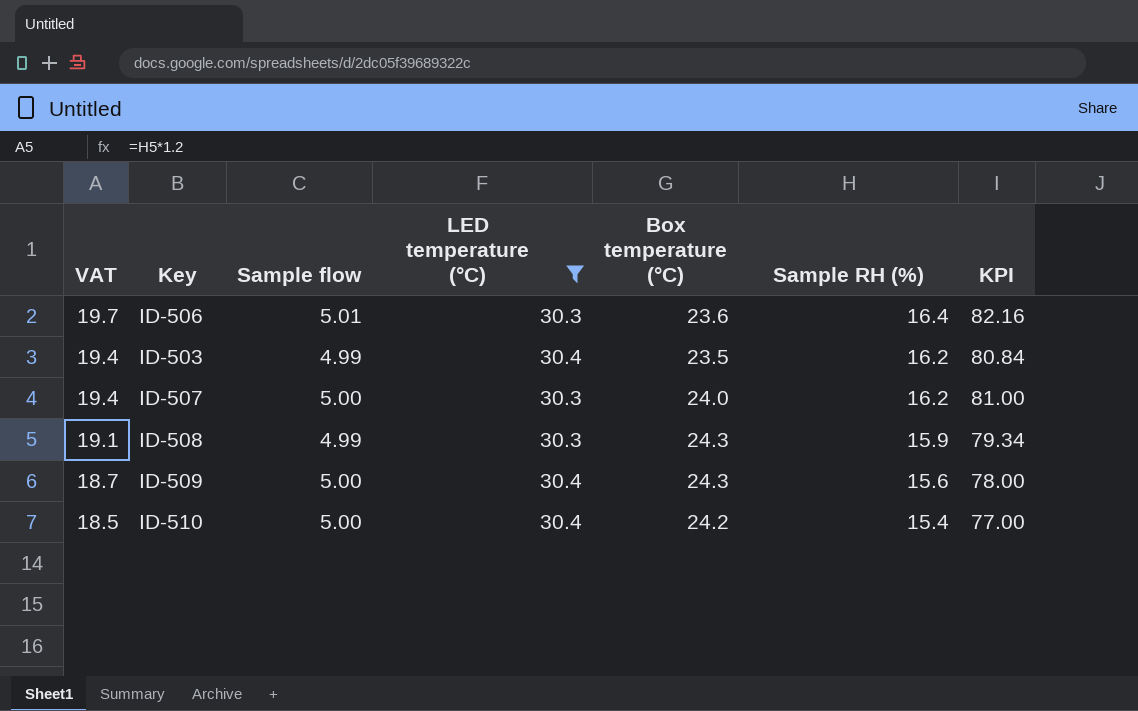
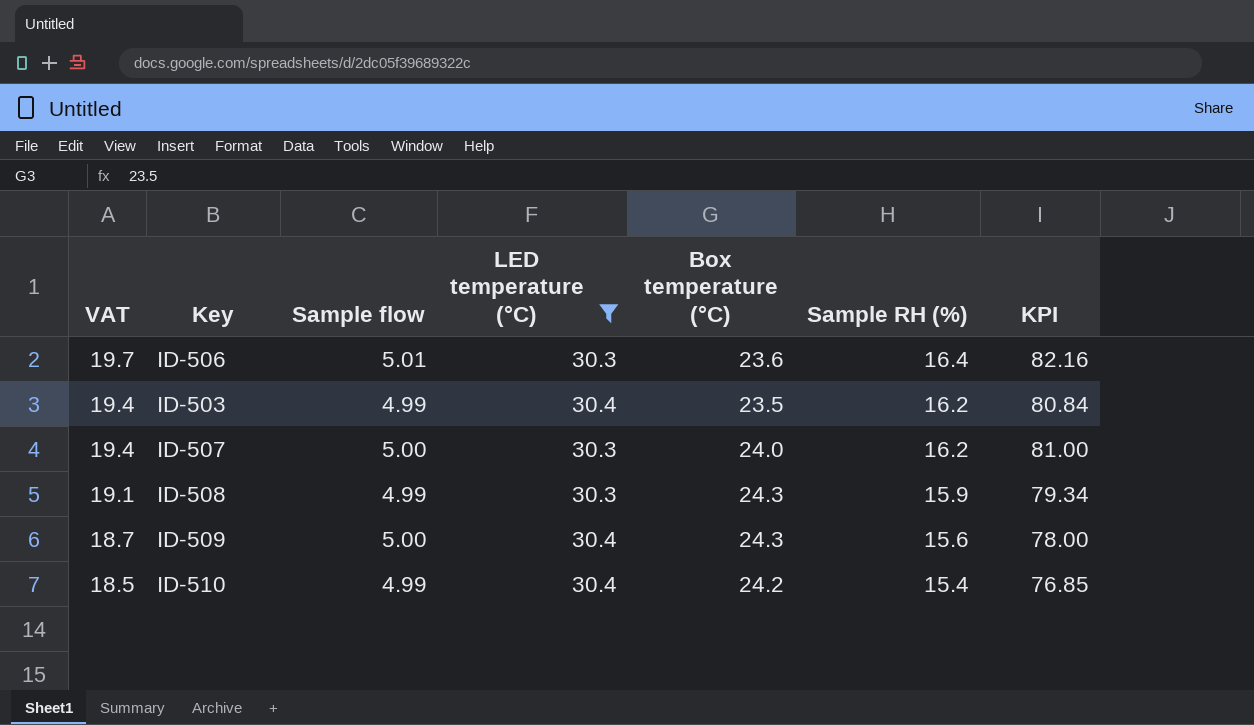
ID-510 | Sample flow: 5.00 -> 4.99
ID-510 | KPI: 77.00 -> 76.85

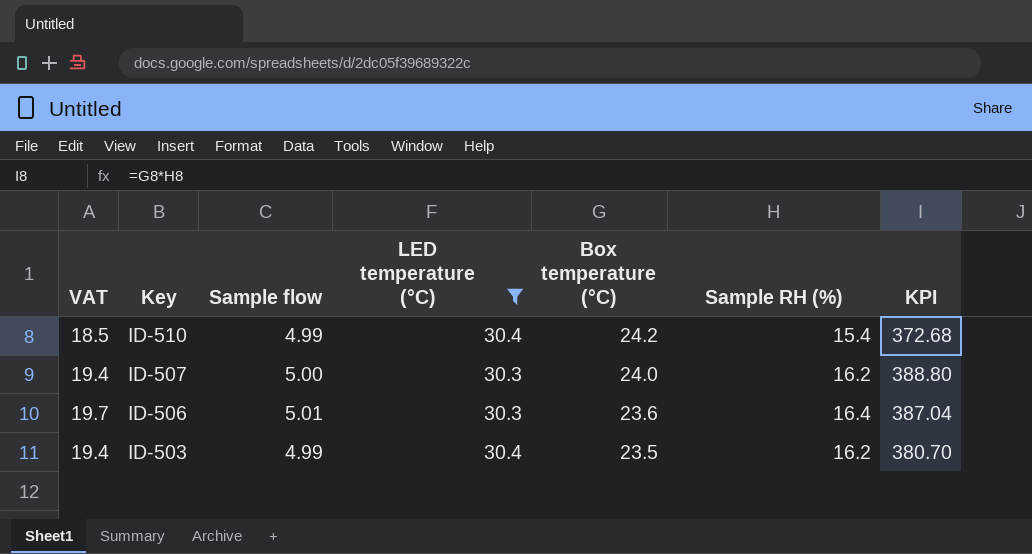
row order: VAT descending -> Key descending
column KPI | formula: [Sample flow] * [Sample RH (%)] -> [Box temperature (°C)] * [Sample RH (%)]
row ID-508: 19.1 | 4.99 | 30.3 | 24.3 | 15.9 | 79.34 -> none
row ID-509: 18.7 | 5.00 | 30.4 | 24.3 | 15.6 | 78.00 -> none

